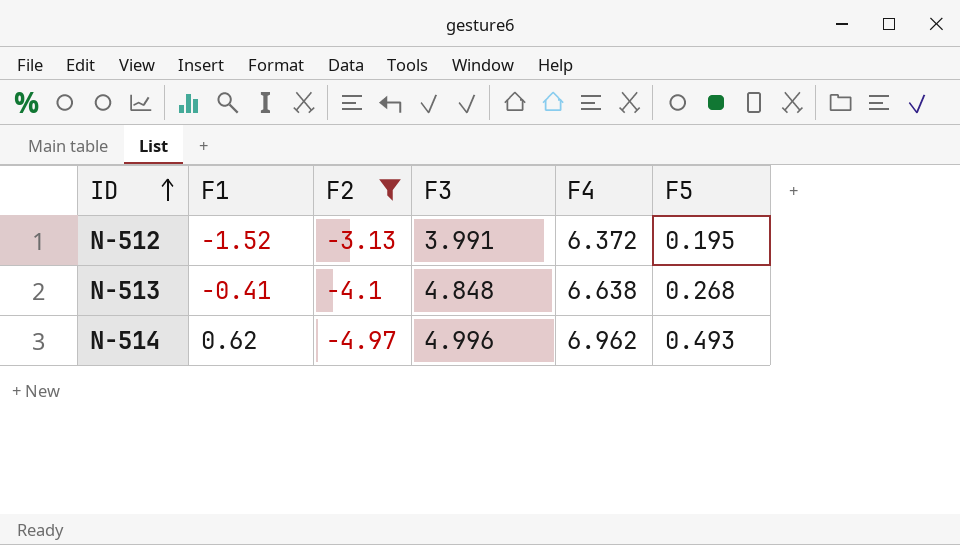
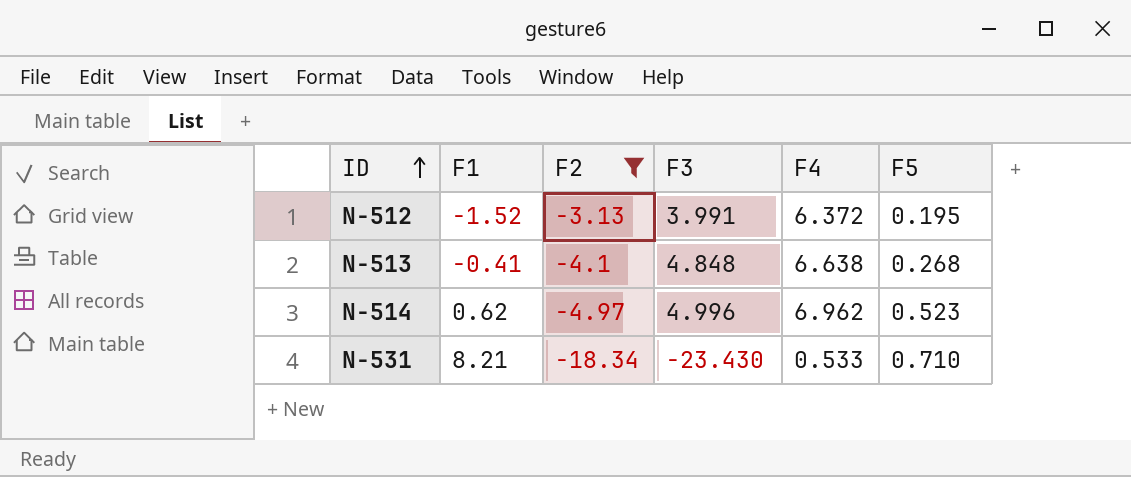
N-514 | F5: 0.493 -> 0.523
row N-531: none -> 8.21 | -18.34 | -23.430 | 0.533 | 0.710

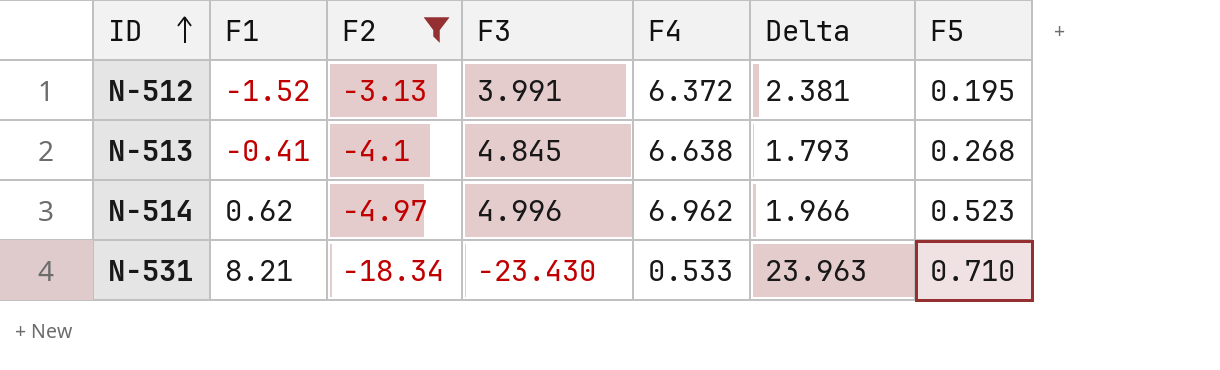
column Delta | formula: none -> [F4] - [F3]
N-513 | F3: 4.848 -> 4.845

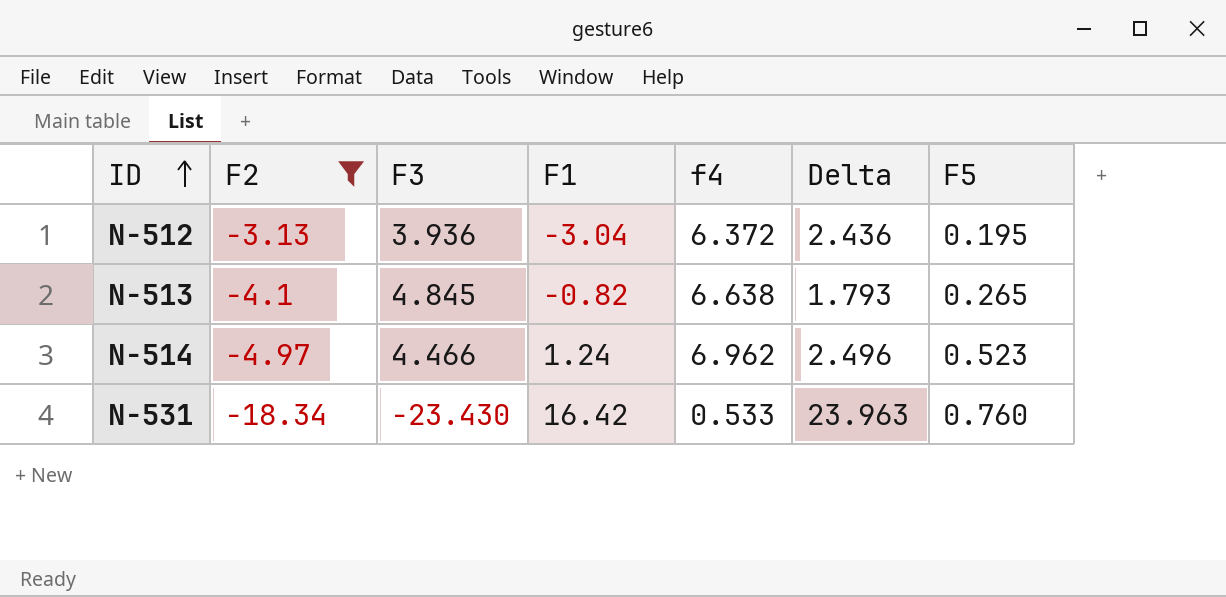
column F1 | position: 2 -> 4
column name: F4 -> f4
N-512 | F3: 3.991 -> 3.936
N-512 | F1: -1.52 -> -3.04
N-512 | Delta: 2.381 -> 2.436
N-513 | F1: -0.41 -> -0.82
N-513 | F5: 0.268 -> 0.265
N-514 | F3: 4.996 -> 4.466
N-514 | F1: 0.62 -> 1.24
N-514 | Delta: 1.966 -> 2.496
N-531 | F1: 8.21 -> 16.42
N-531 | F5: 0.710 -> 0.760

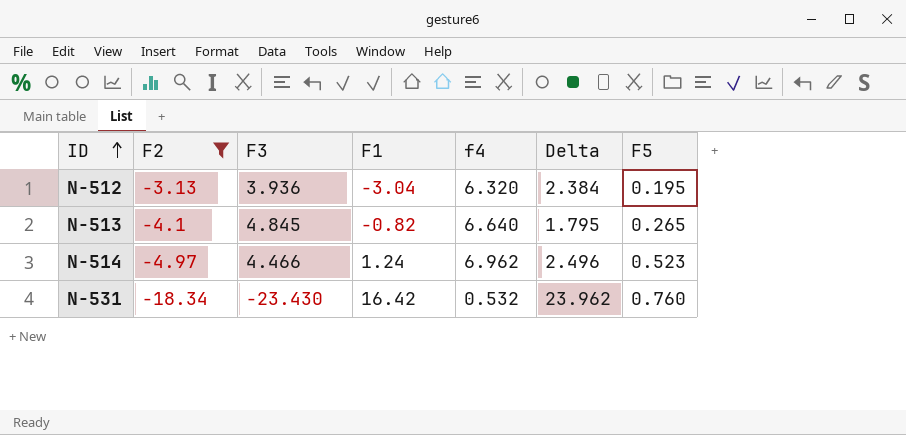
N-512 | f4: 6.372 -> 6.320
N-512 | Delta: 2.436 -> 2.384
N-513 | f4: 6.638 -> 6.640
N-513 | Delta: 1.793 -> 1.795
N-531 | f4: 0.533 -> 0.532
N-531 | Delta: 23.963 -> 23.962

